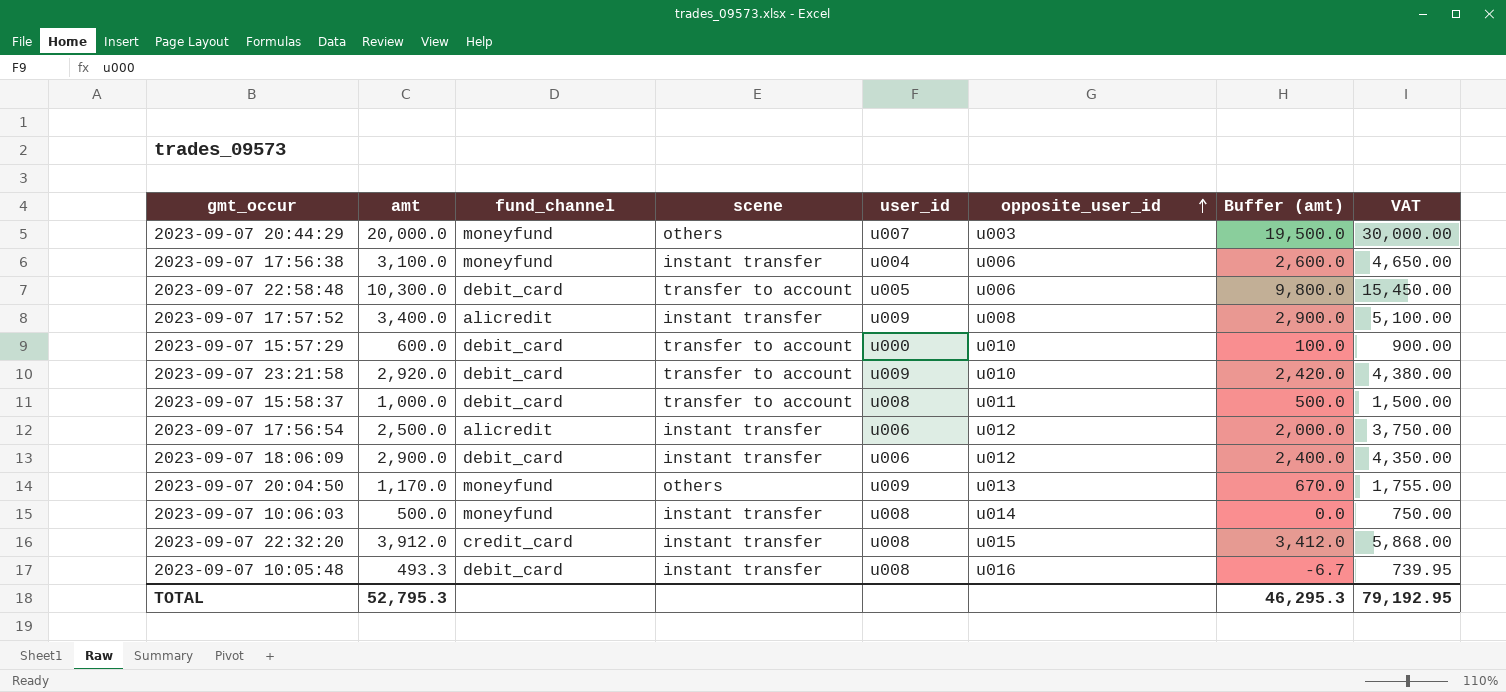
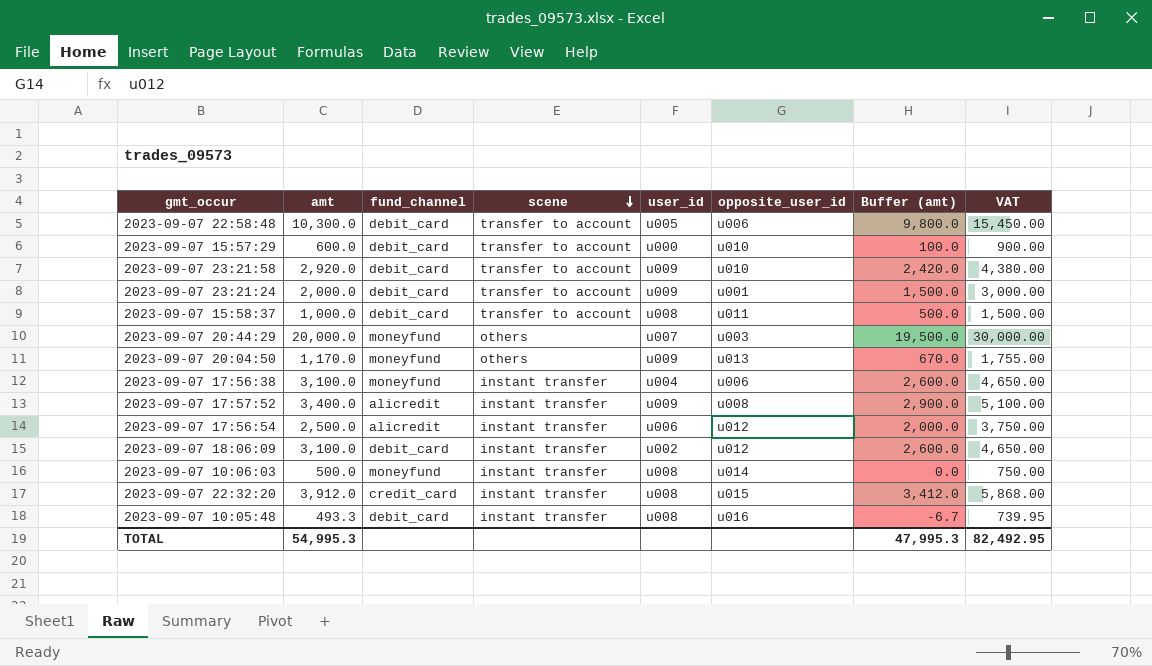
row order: opposite_user_id ascending -> scene descending
row 2023-09-07 23:21:24: none -> 2,000.0 | debit_card | transfer to account | u009 | u001 | 1,500.0 | 3,000.00
2023-09-07 18:06:09 | amt: 2,900.0 -> 3,100.0
2023-09-07 18:06:09 | user_id: u006 -> u002
2023-09-07 18:06:09 | Buffer (amt): 2,400.0 -> 2,600.0
2023-09-07 18:06:09 | VAT: 4,350.00 -> 4,650.00
TOTAL | amt: 52,795.3 -> 54,995.3
TOTAL | Buffer (amt): 46,295.3 -> 47,995.3
TOTAL | VAT: 79,192.95 -> 82,492.95

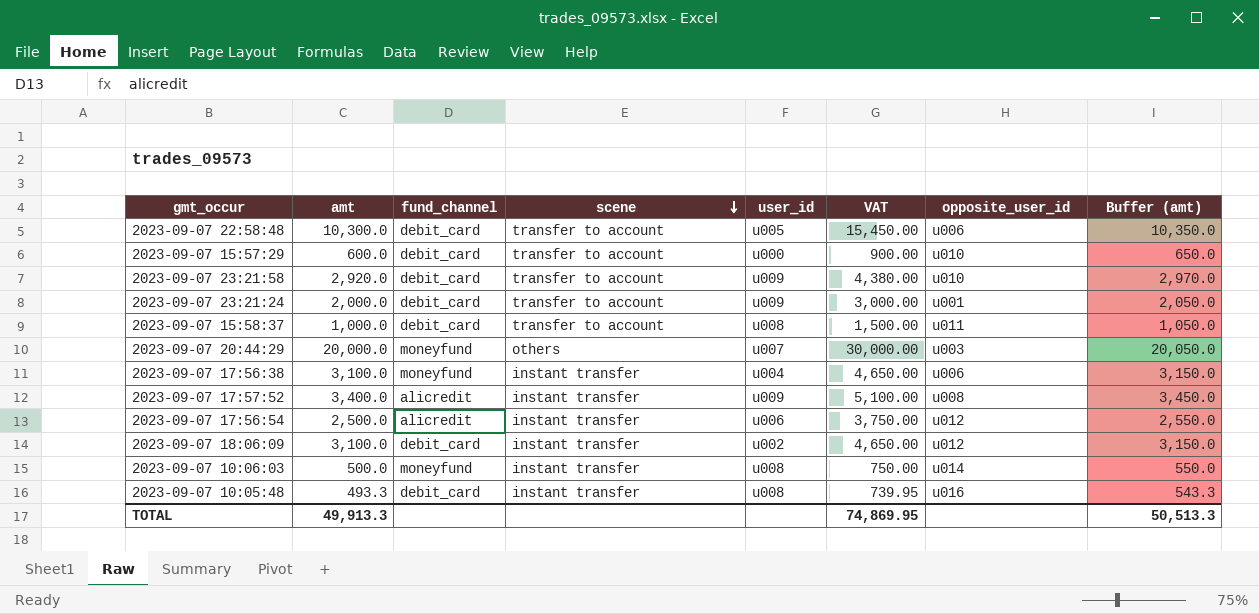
column VAT | position: 8 -> 6
column Buffer (amt) | formula: [amt] - 500 -> [amt] + 50
row 2023-09-07 20:04:50: 1,170.0 | moneyfund | others | u009 | u013 | 670.0 | 1,755.00 -> none
row 2023-09-07 22:32:20: 3,912.0 | credit_card | instant transfer | u008 | u015 | 3,412.0 | 5,868.00 -> none
TOTAL | amt: 54,995.3 -> 49,913.3
TOTAL | VAT: 82,492.95 -> 74,869.95
TOTAL | Buffer (amt): 47,995.3 -> 50,513.3

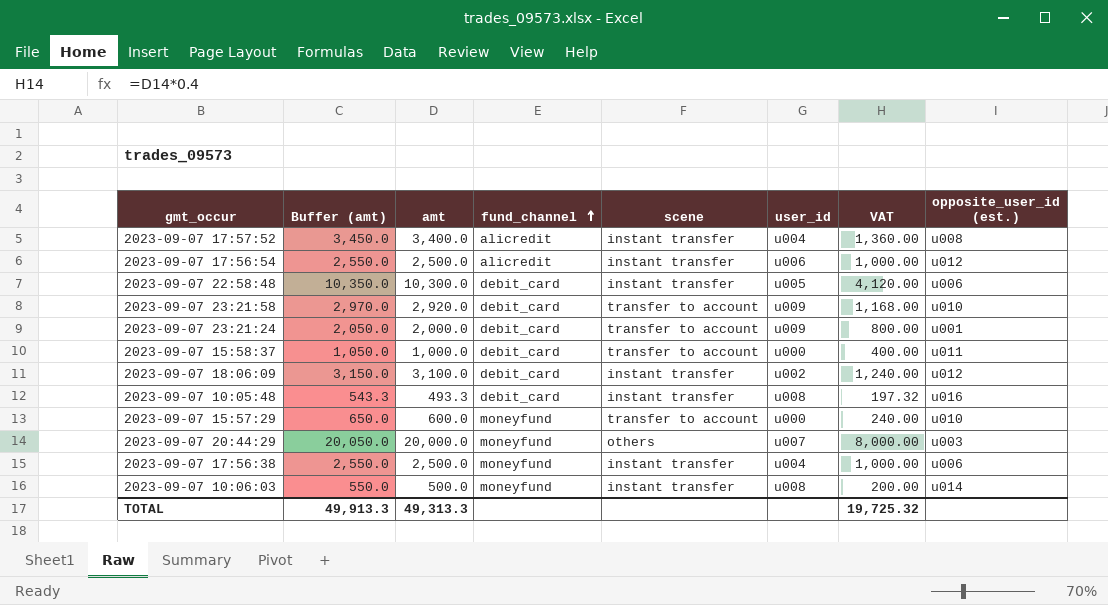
row order: scene descending -> fund_channel ascending
column Buffer (amt) | position: 8 -> 2
column VAT | formula: [amt] * 1.5 -> [amt] * 0.4
column name: opposite_user_id -> opposite_user_id (est.)
2023-09-07 17:57:52 | user_id: u009 -> u004
2023-09-07 22:58:48 | scene: transfer to account -> instant transfer
2023-09-07 15:58:37 | user_id: u008 -> u000
2023-09-07 15:57:29 | fund_channel: debit_card -> moneyfund
2023-09-07 17:56:38 | Buffer (amt): 3,150.0 -> 2,550.0
2023-09-07 17:56:38 | amt: 3,100.0 -> 2,500.0
TOTAL | Buffer (amt): 50,513.3 -> 49,913.3
TOTAL | amt: 49,913.3 -> 49,313.3
TOTAL | VAT: 74,869.95 -> 19,725.32

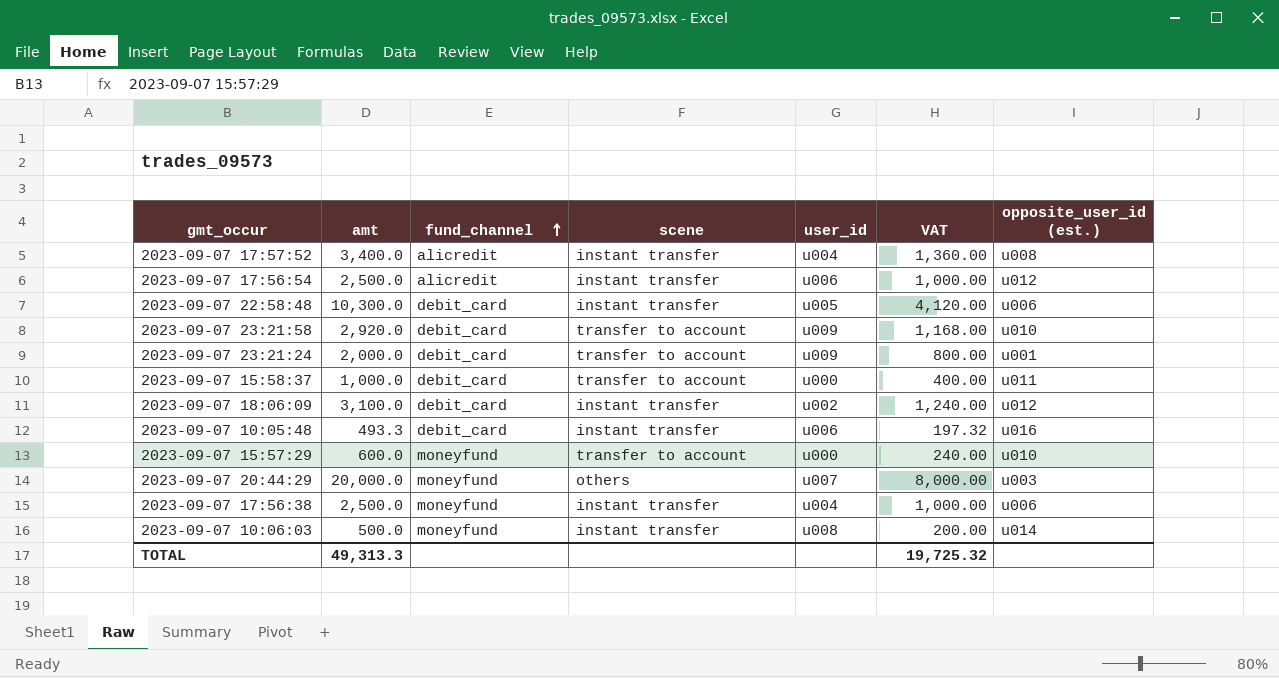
column Buffer (amt) | formula: [amt] + 50 -> none
2023-09-07 10:05:48 | user_id: u008 -> u006

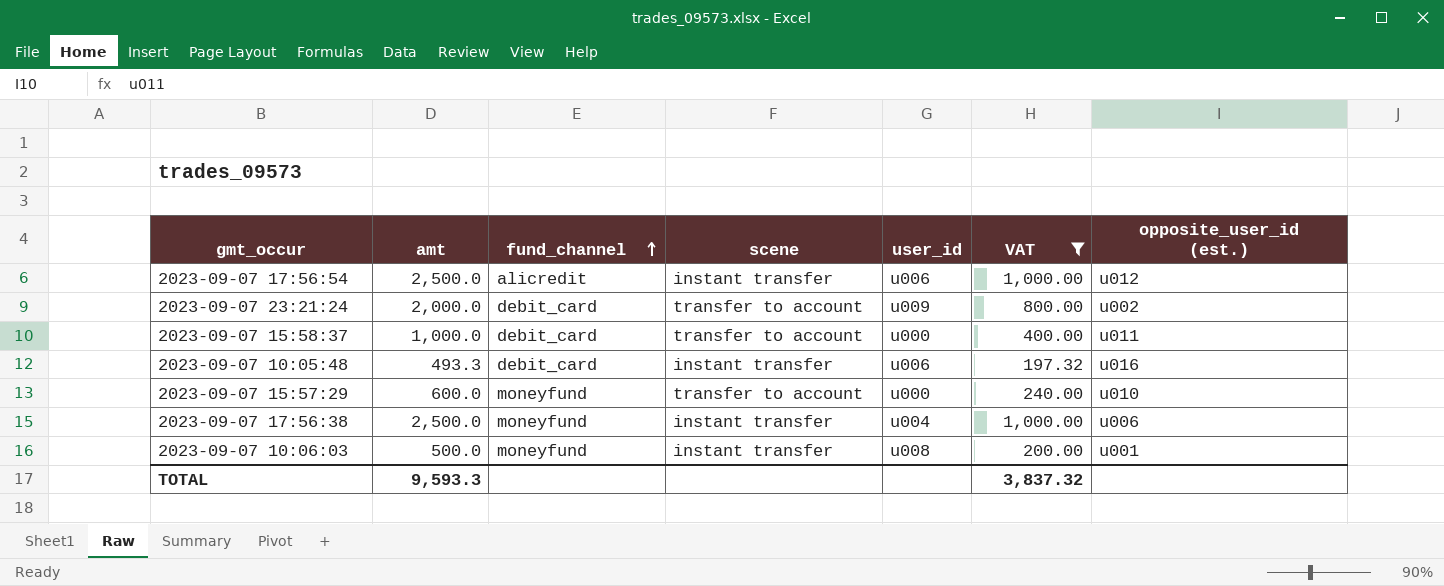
filter: none -> VAT <= 1,000.00
2023-09-07 23:21:24 | opposite_user_id (est.): u001 -> u002
2023-09-07 10:06:03 | opposite_user_id (est.): u014 -> u001
TOTAL | amt: 49,313.3 -> 9,593.3
TOTAL | VAT: 19,725.32 -> 3,837.32

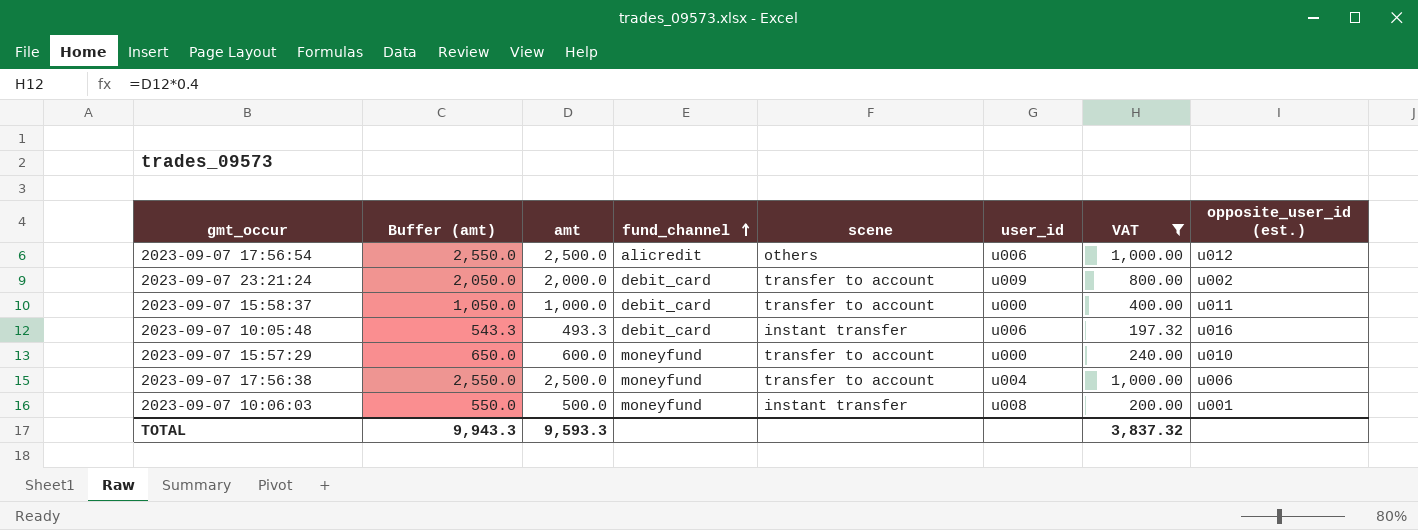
column Buffer (amt) | formula: none -> [amt] + 50
2023-09-07 17:56:54 | scene: instant transfer -> others
2023-09-07 17:56:38 | scene: instant transfer -> transfer to account

